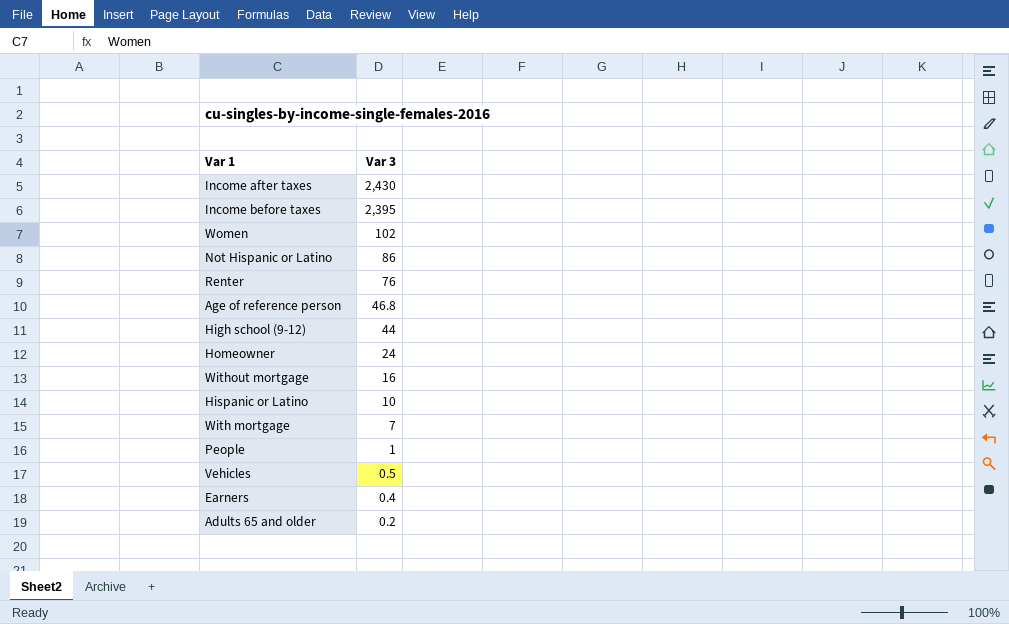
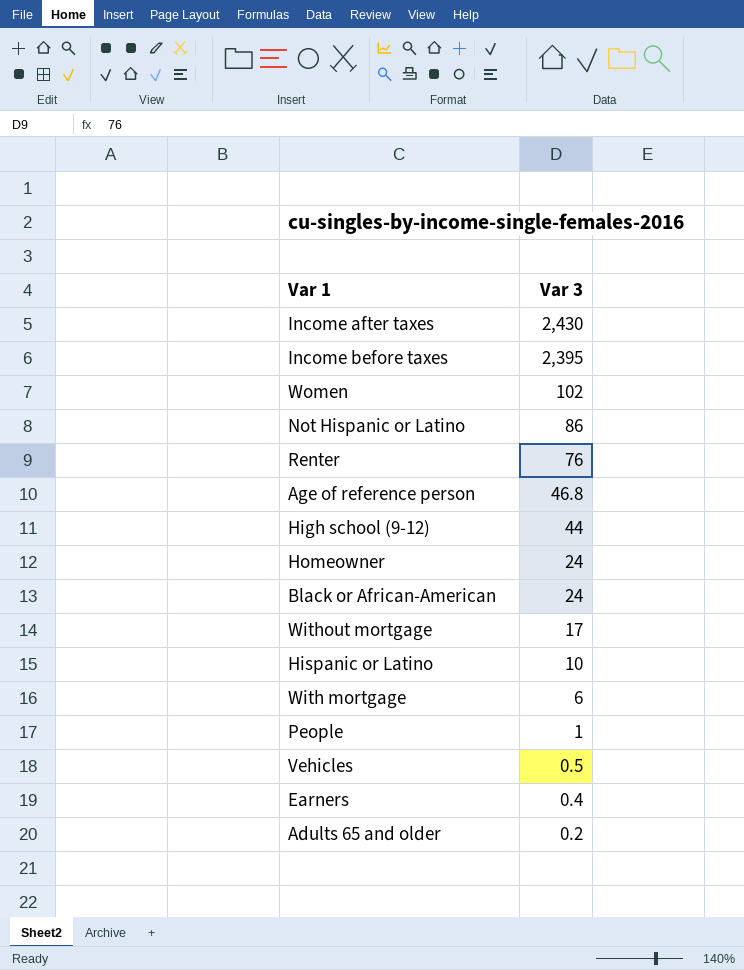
row Black or African-American: none -> 24
Without mortgage | Var 3: 16 -> 17
With mortgage | Var 3: 7 -> 6

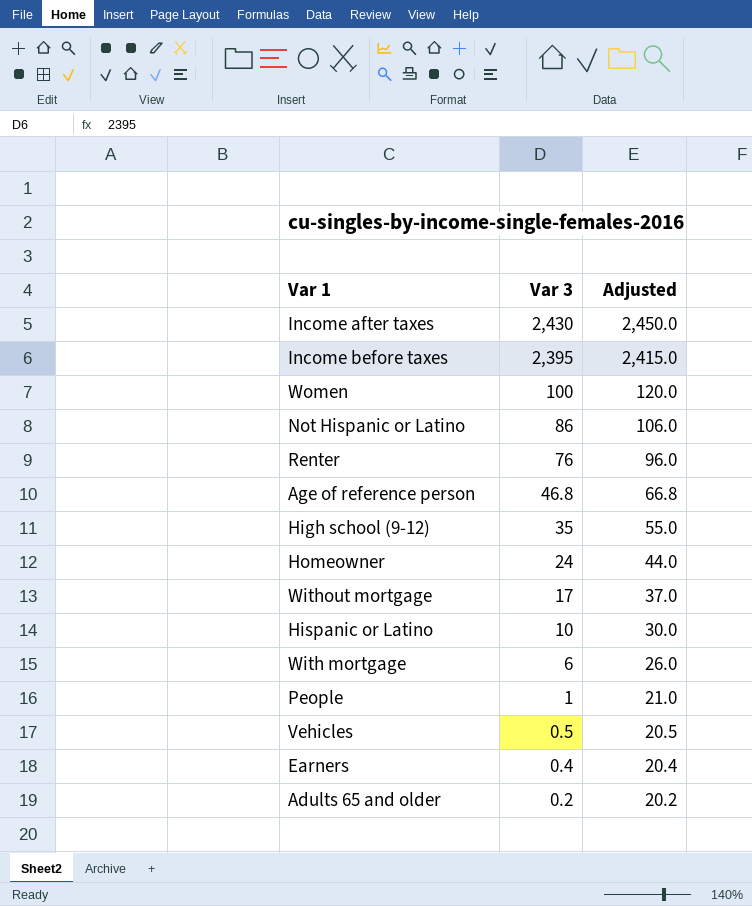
column Adjusted | formula: none -> [Var 3] + 20
row Black or African-American: 24 -> none
Women | Var 3: 102 -> 100
High school (9-12) | Var 3: 44 -> 35

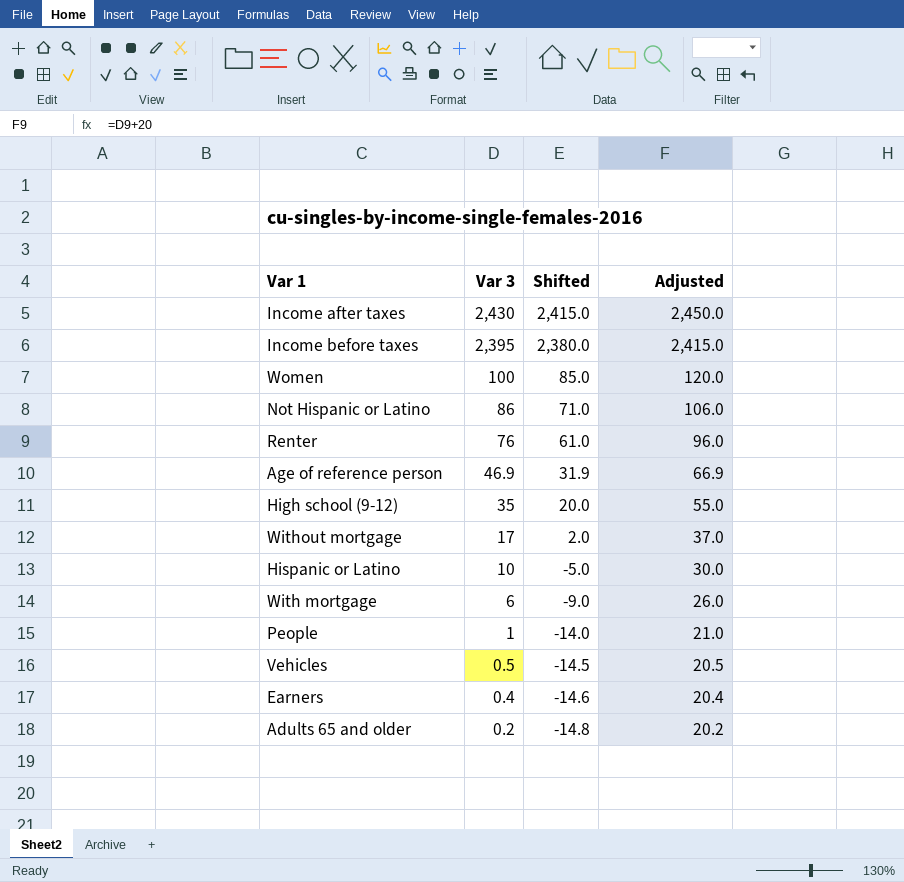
column Shifted | formula: none -> [Var 3] - 15
row Homeowner: 24 | 44.0 -> none
Age of reference person | Var 3: 46.8 -> 46.9
Age of reference person | Adjusted: 66.8 -> 66.9

